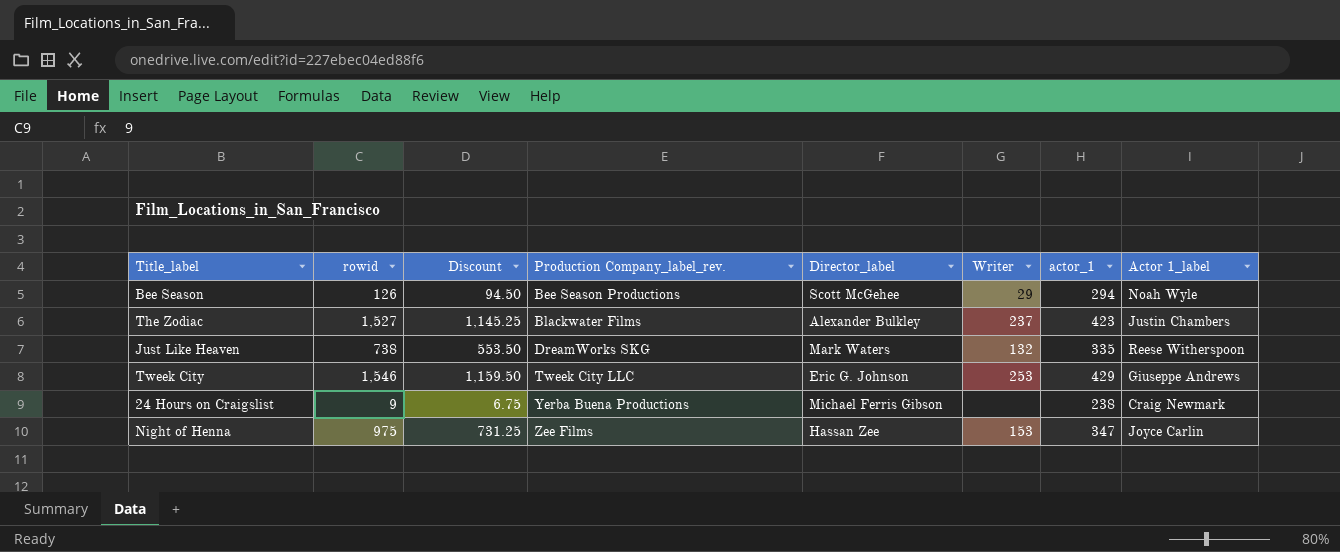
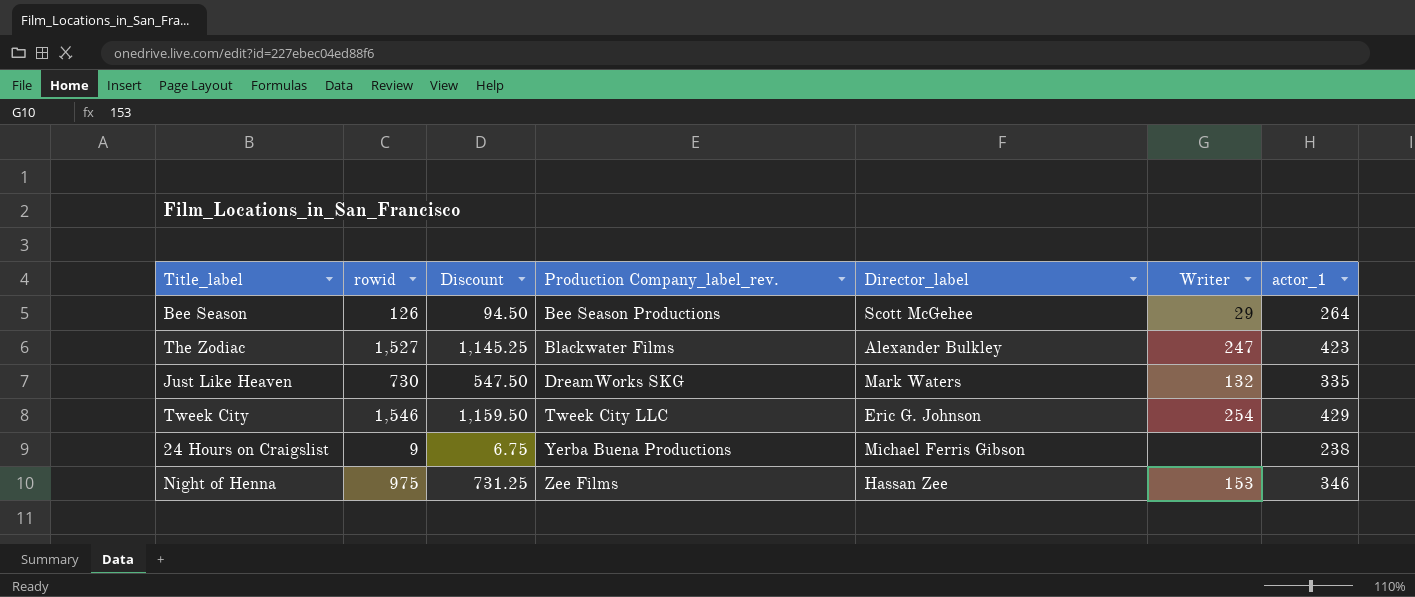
column Actor 1_label | position: 8 -> none
Bee Season | actor_1: 294 -> 264
The Zodiac | Writer: 237 -> 247
Just Like Heaven | rowid: 738 -> 730
Just Like Heaven | Discount: 553.50 -> 547.50
Tweek City | Writer: 253 -> 254
Night of Henna | actor_1: 347 -> 346

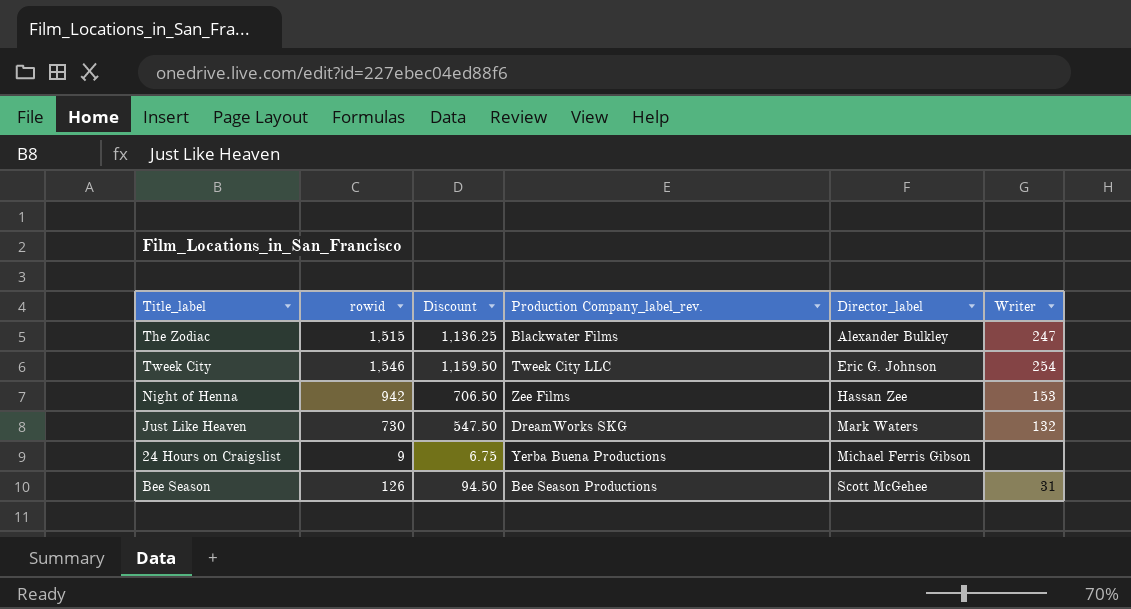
row order: Production Company_label_rev. ascending -> Director_label ascending
column actor_1 | position: 7 -> none
The Zodiac | rowid: 1,527 -> 1,515
The Zodiac | Discount: 1,145.25 -> 1,136.25
Night of Henna | rowid: 975 -> 942
Night of Henna | Discount: 731.25 -> 706.50
Bee Season | Writer: 29 -> 31

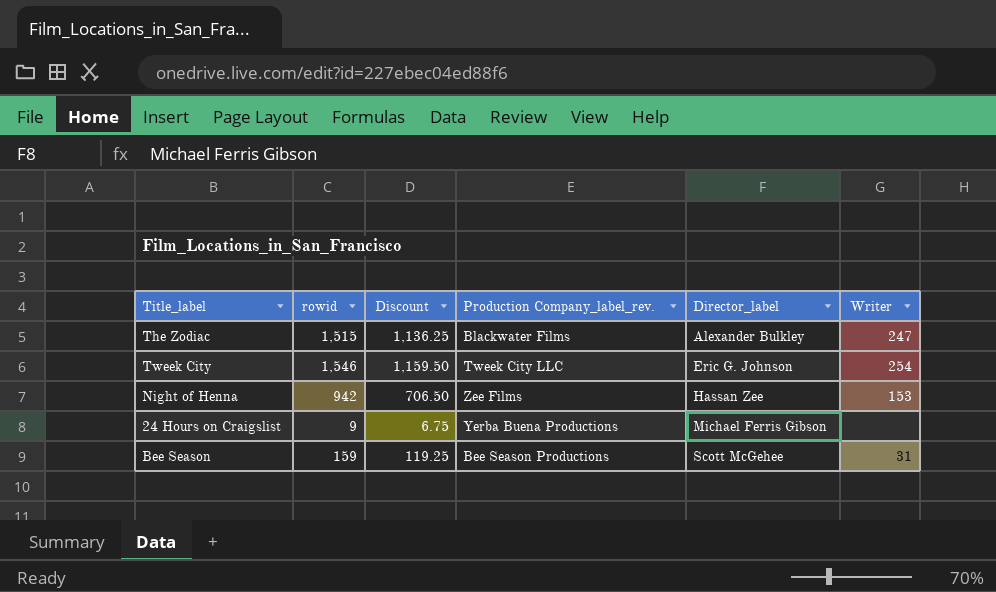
row Just Like Heaven: 730 | 547.50 | DreamWorks SKG | Mark Waters | 132 -> none
Bee Season | rowid: 126 -> 159
Bee Season | Discount: 94.50 -> 119.25

